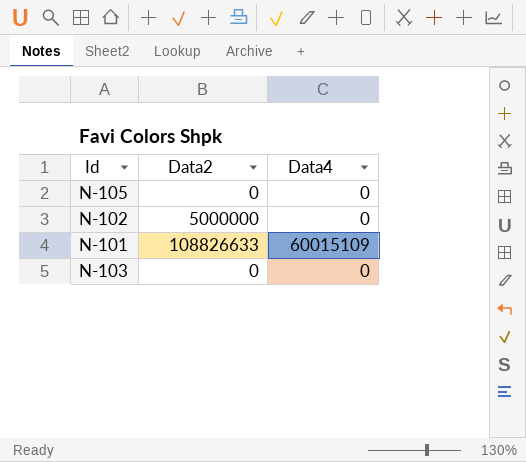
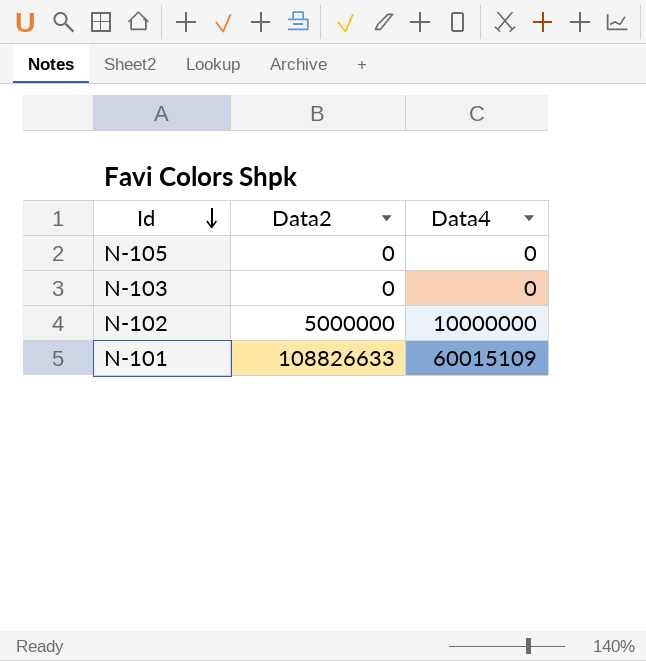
row order: none -> Id descending
N-102 | Data4: 0 -> 10000000

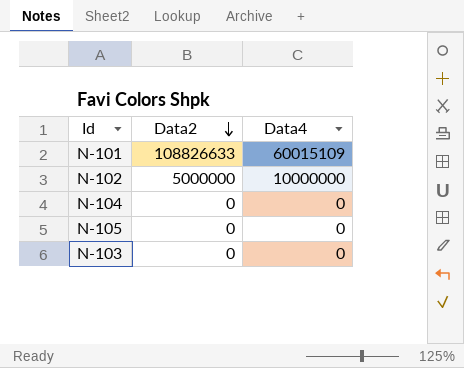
row order: Id descending -> Data2 descending
row N-104: none -> 0 | 0

